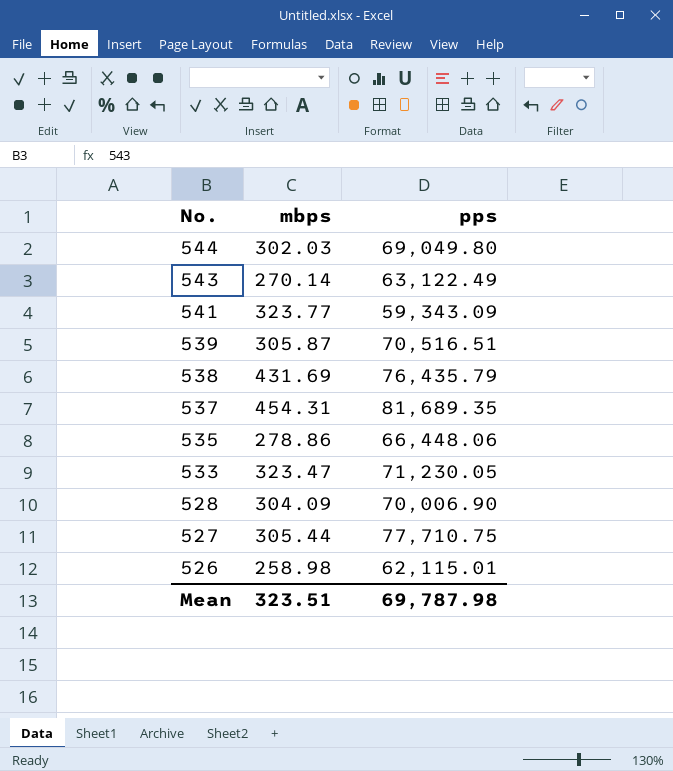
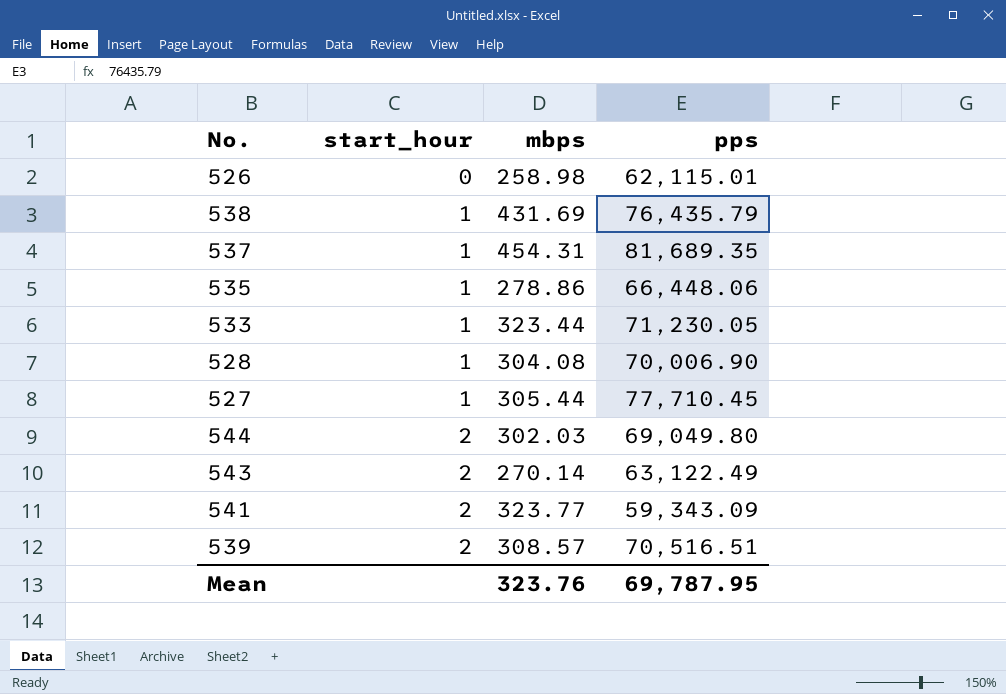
row order: No. descending -> start_hour ascending
column start_hour | position: none -> 2
533 | mbps: 323.47 -> 323.44
528 | mbps: 304.09 -> 304.08
527 | pps: 77,710.75 -> 77,710.45
539 | mbps: 305.87 -> 308.57
Mean | mbps: 323.51 -> 323.76
Mean | pps: 69,787.98 -> 69,787.95

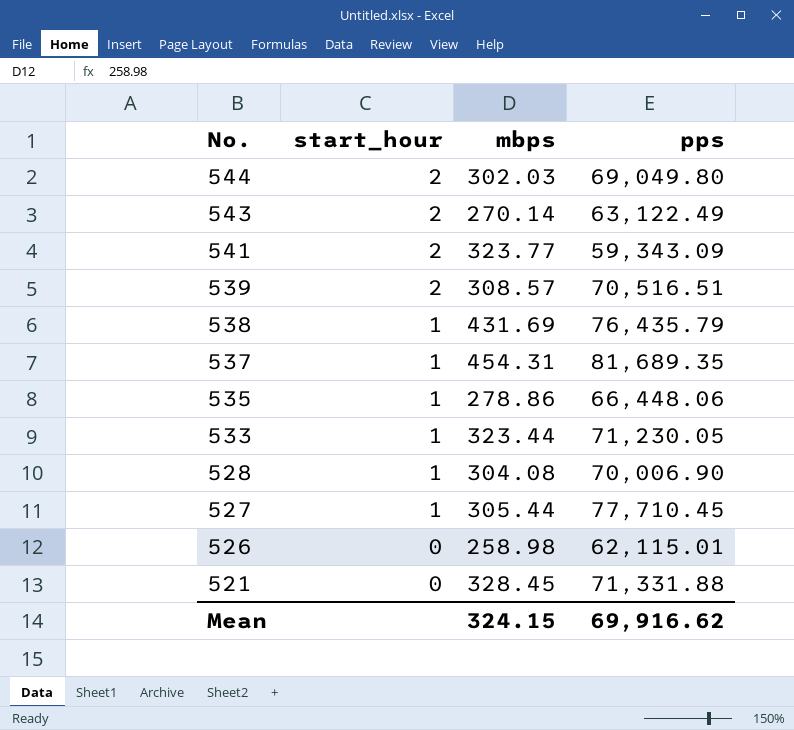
row order: start_hour ascending -> No. descending
row 521: none -> 0 | 328.45 | 71,331.88
Mean | mbps: 323.76 -> 324.15
Mean | pps: 69,787.95 -> 69,916.62

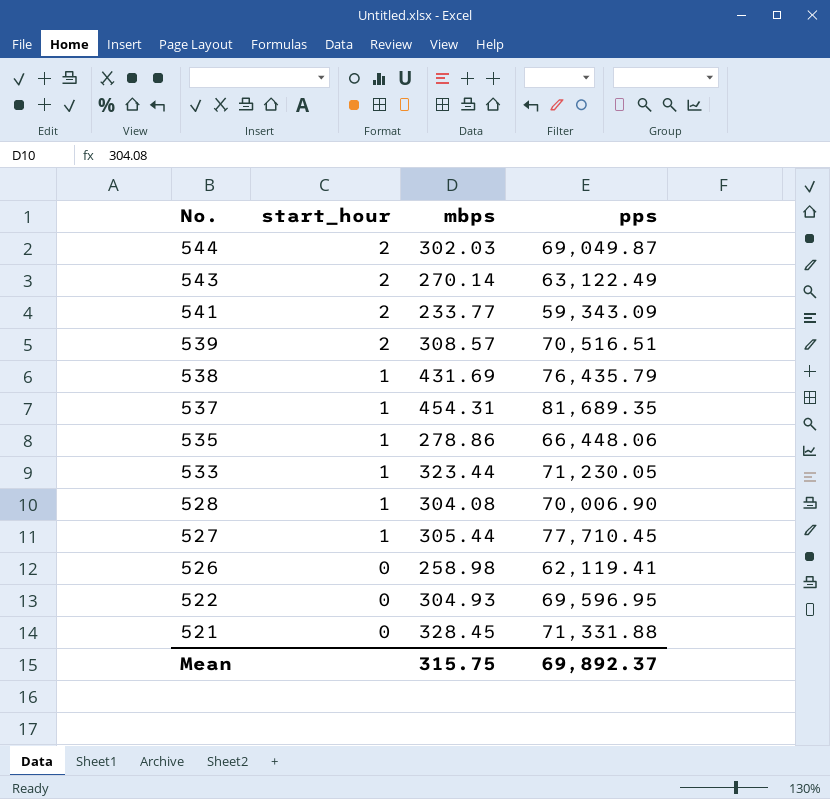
544 | pps: 69,049.80 -> 69,049.87
541 | mbps: 323.77 -> 233.77
526 | pps: 62,115.01 -> 62,119.41
row 522: none -> 0 | 304.93 | 69,596.95
Mean | mbps: 324.15 -> 315.75
Mean | pps: 69,916.62 -> 69,892.37

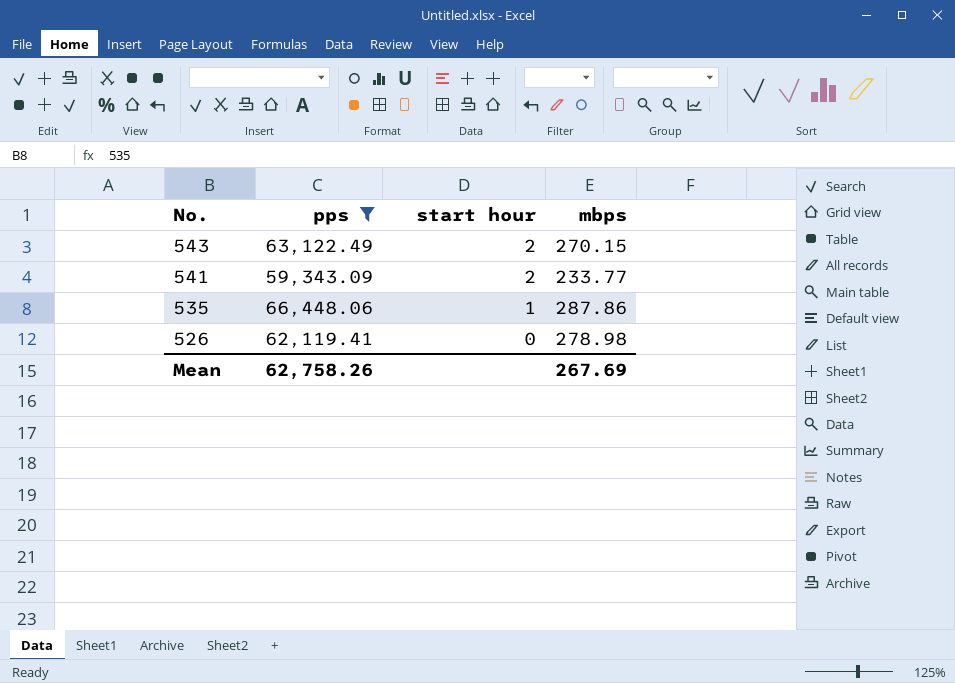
filter: none -> pps <= 66,448.06
column pps | position: 4 -> 2
column name: start_hour -> start hour
543 | mbps: 270.14 -> 270.15
535 | mbps: 278.86 -> 287.86
526 | mbps: 258.98 -> 278.98
Mean | pps: 69,892.37 -> 62,758.26
Mean | mbps: 315.75 -> 267.69

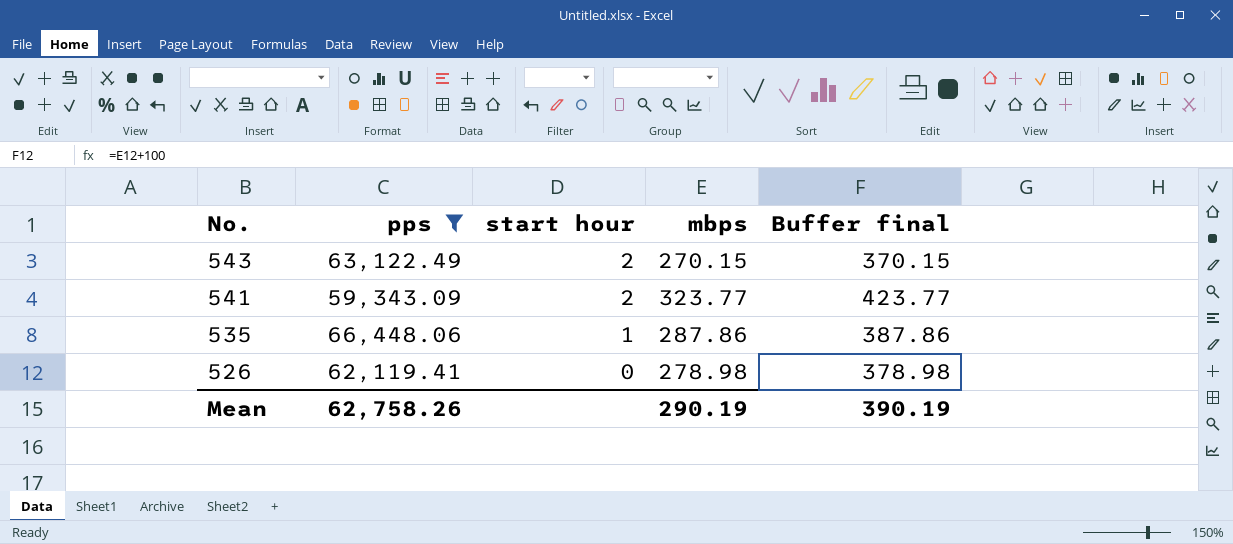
column Buffer final | formula: none -> [mbps] + 100
541 | mbps: 233.77 -> 323.77
Mean | mbps: 267.69 -> 290.19

